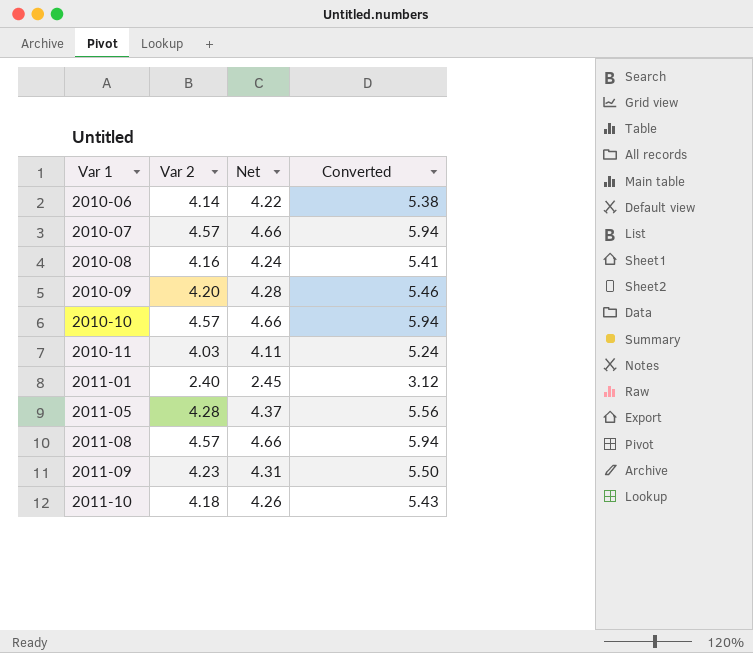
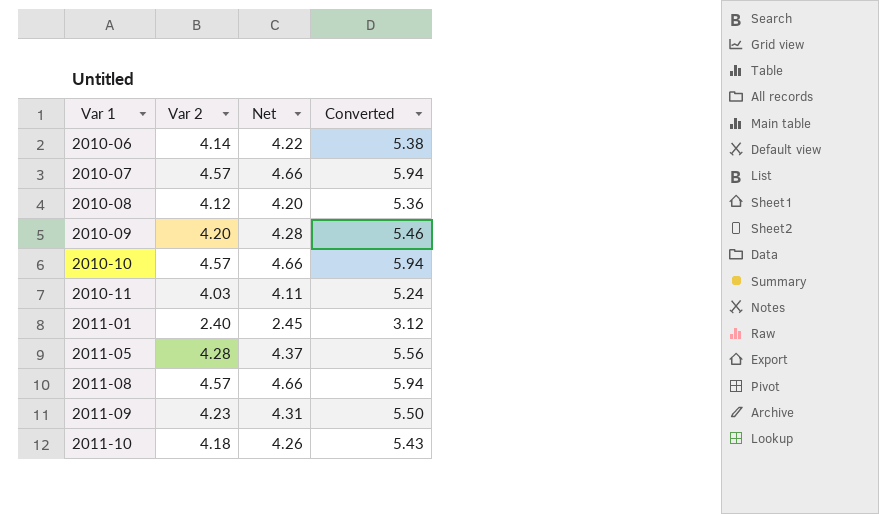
2010-08 | Var 2: 4.16 -> 4.12
2010-08 | Net: 4.24 -> 4.20
2010-08 | Converted: 5.41 -> 5.36

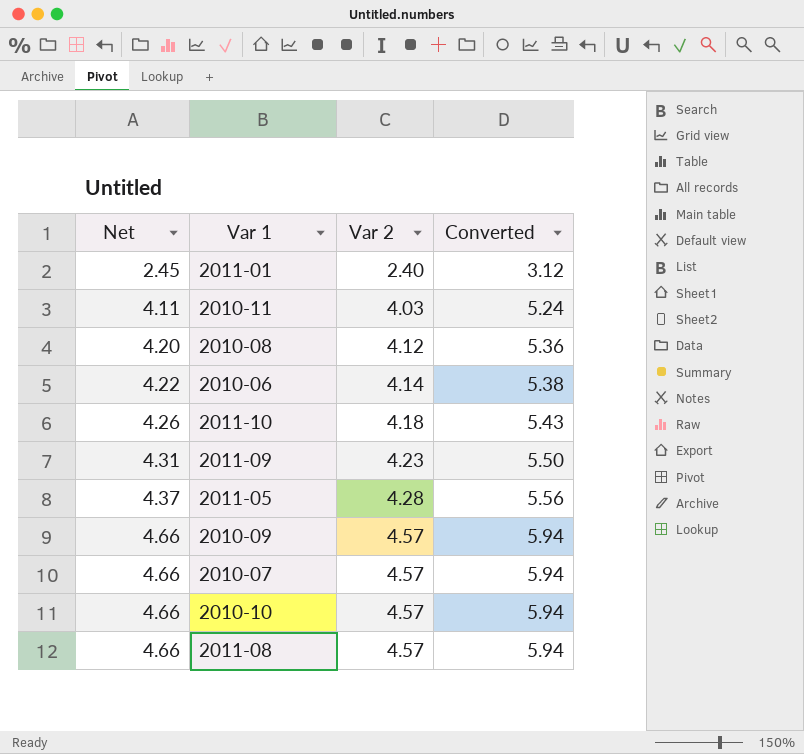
row order: Var 1 ascending -> Net ascending
column Net | position: 3 -> 1
2010-09 | Net: 4.28 -> 4.66
2010-09 | Var 2: 4.20 -> 4.57
2010-09 | Converted: 5.46 -> 5.94

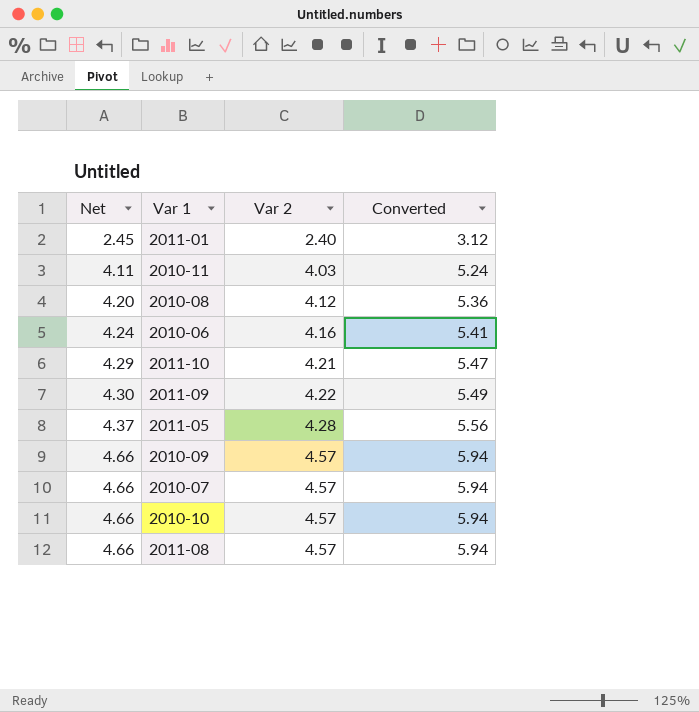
2010-06 | Net: 4.22 -> 4.24
2010-06 | Var 2: 4.14 -> 4.16
2010-06 | Converted: 5.38 -> 5.41
2011-10 | Net: 4.26 -> 4.29
2011-10 | Var 2: 4.18 -> 4.21
2011-10 | Converted: 5.43 -> 5.47
2011-09 | Net: 4.31 -> 4.30
2011-09 | Var 2: 4.23 -> 4.22
2011-09 | Converted: 5.50 -> 5.49

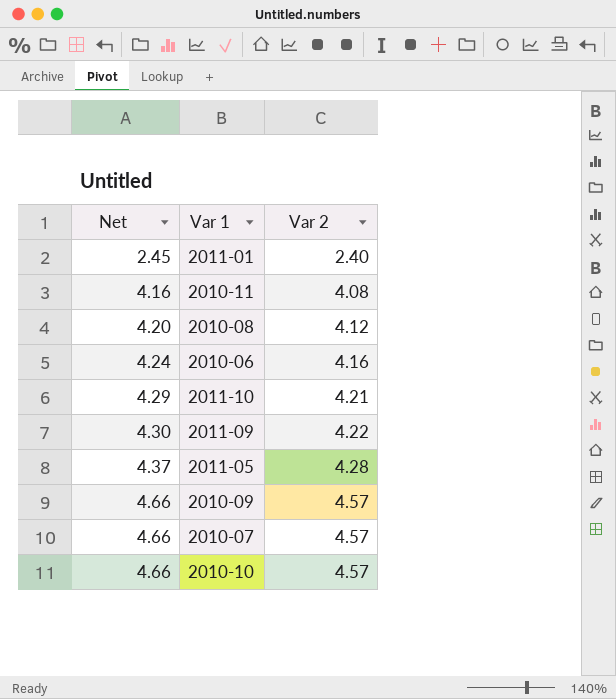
column Converted | formula: [Var 2] * 1.3 -> none
row 2011-08: 4.66 | 4.57 | 5.94 -> none
2010-11 | Net: 4.11 -> 4.16
2010-11 | Var 2: 4.03 -> 4.08

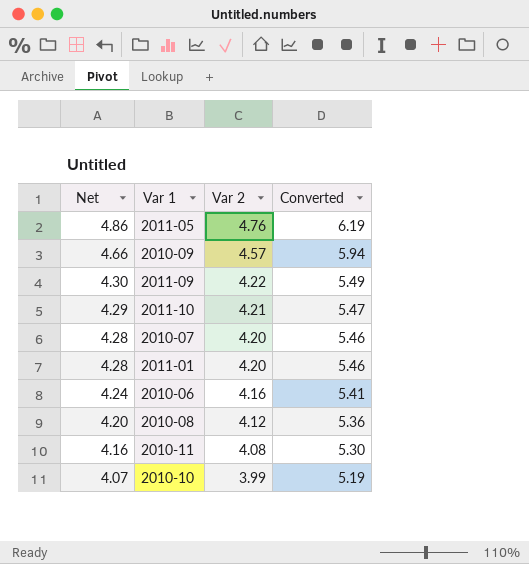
row order: Net ascending -> Net descending
column Converted | formula: none -> [Var 2] * 1.3
2011-05 | Net: 4.37 -> 4.86
2011-05 | Var 2: 4.28 -> 4.76
2010-07 | Net: 4.66 -> 4.28
2010-07 | Var 2: 4.57 -> 4.20
2011-01 | Net: 2.45 -> 4.28
2011-01 | Var 2: 2.40 -> 4.20
2010-10 | Net: 4.66 -> 4.07
2010-10 | Var 2: 4.57 -> 3.99

